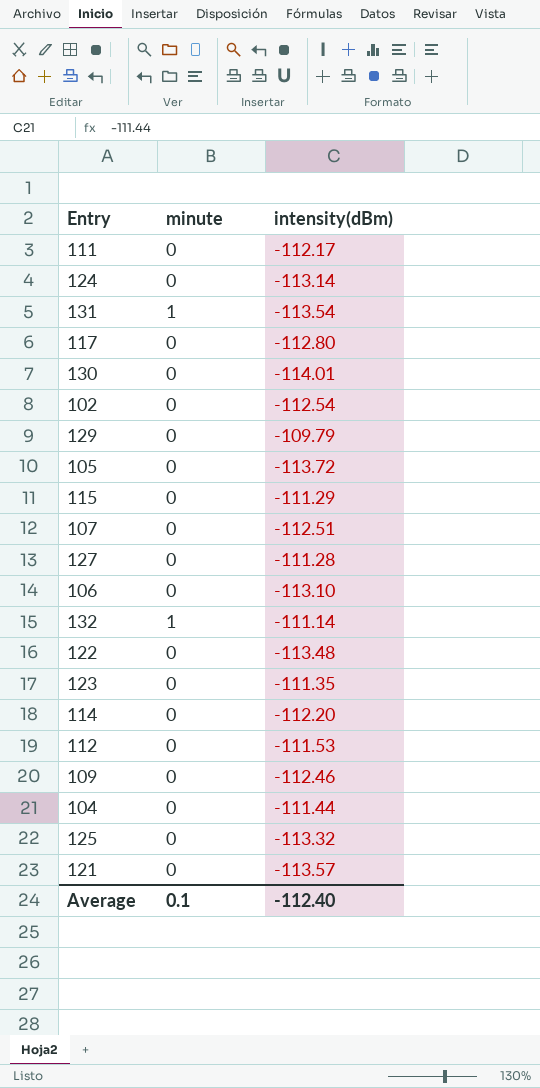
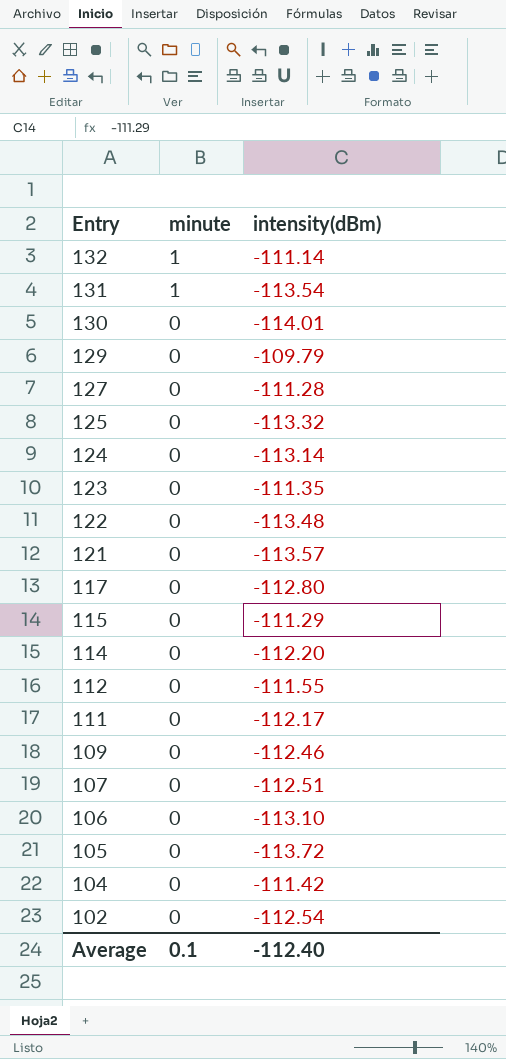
row order: none -> Entry descending
112 | intensity(dBm): -111.53 -> -111.55
104 | intensity(dBm): -111.44 -> -111.42

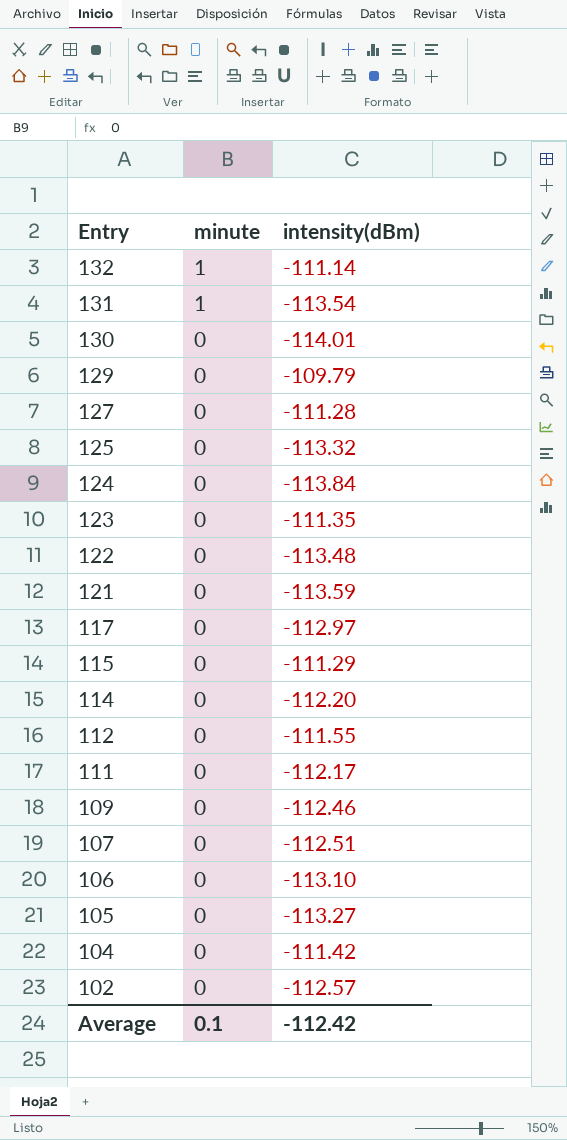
124 | intensity(dBm): -113.14 -> -113.84
121 | intensity(dBm): -113.57 -> -113.59
117 | intensity(dBm): -112.80 -> -112.97
105 | intensity(dBm): -113.72 -> -113.27
102 | intensity(dBm): -112.54 -> -112.57
Average | intensity(dBm): -112.40 -> -112.42

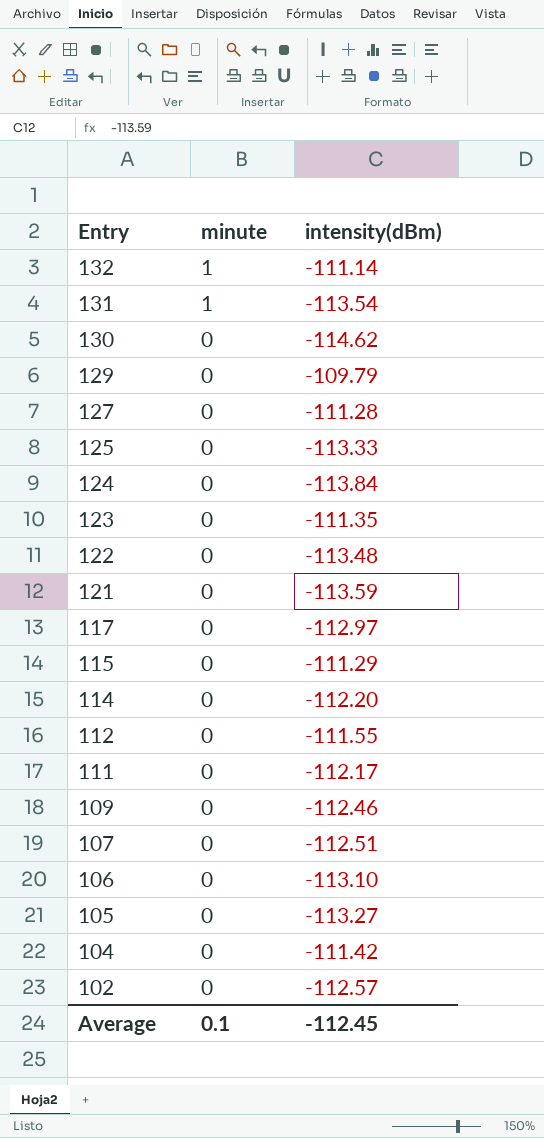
130 | intensity(dBm): -114.01 -> -114.62
125 | intensity(dBm): -113.32 -> -113.33
Average | intensity(dBm): -112.42 -> -112.45

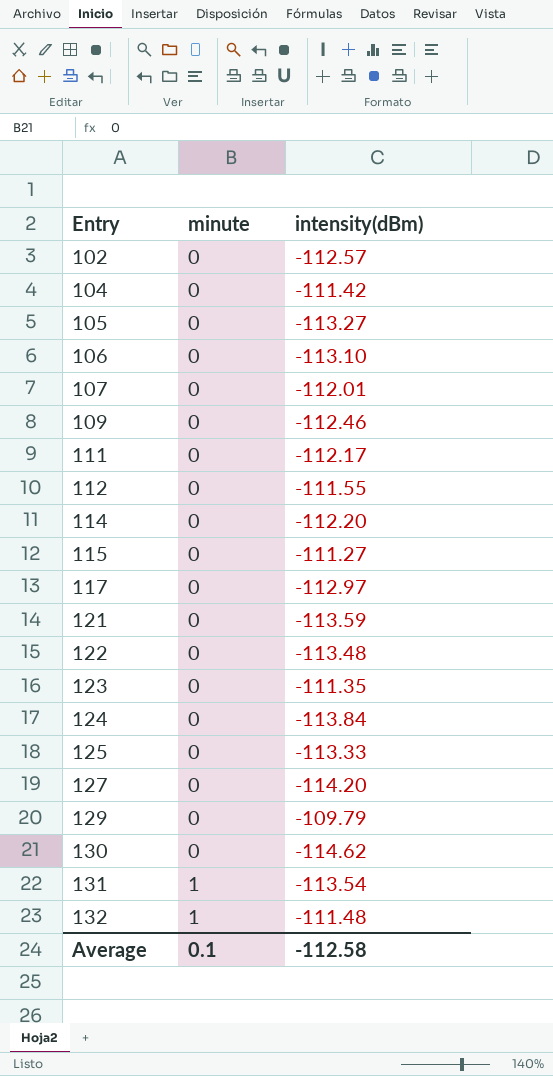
row order: Entry descending -> Entry ascending
107 | intensity(dBm): -112.51 -> -112.01
115 | intensity(dBm): -111.29 -> -111.27
127 | intensity(dBm): -111.28 -> -114.20
132 | intensity(dBm): -111.14 -> -111.48
Average | intensity(dBm): -112.45 -> -112.58

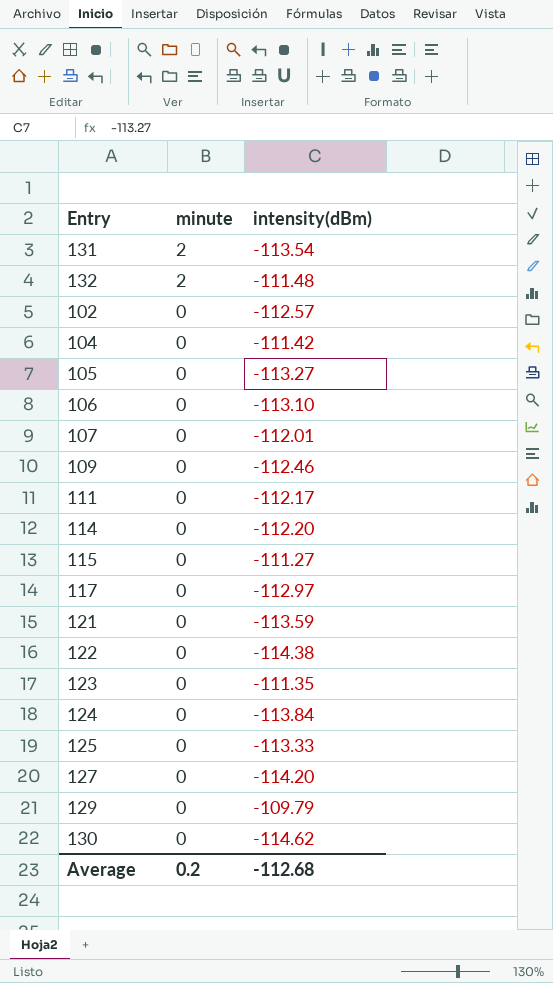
row order: Entry ascending -> minute descending
row 112: 0 | -111.55 -> none
131 | minute: 1 -> 2
132 | minute: 1 -> 2
122 | intensity(dBm): -113.48 -> -114.38
Average | minute: 0.1 -> 0.2
Average | intensity(dBm): -112.58 -> -112.68

